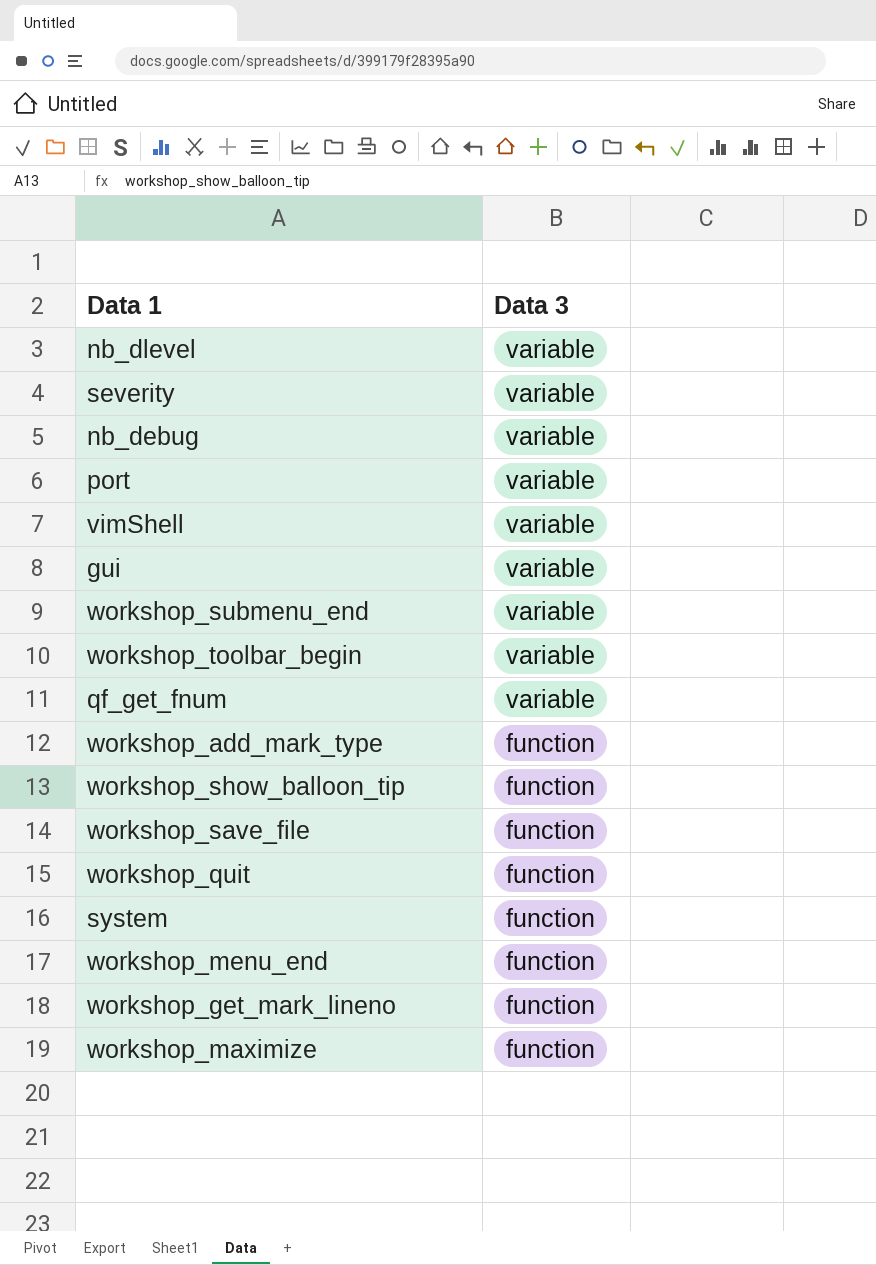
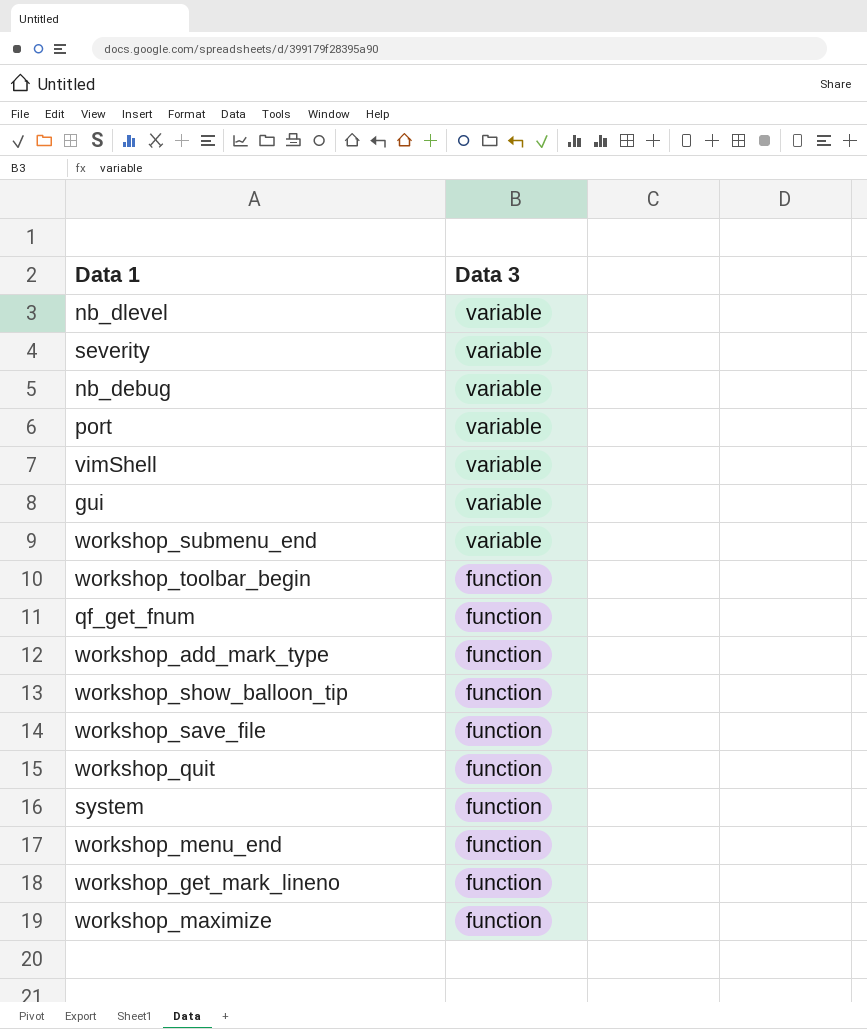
workshop_toolbar_begin | Data 3: variable -> function
qf_get_fnum | Data 3: variable -> function

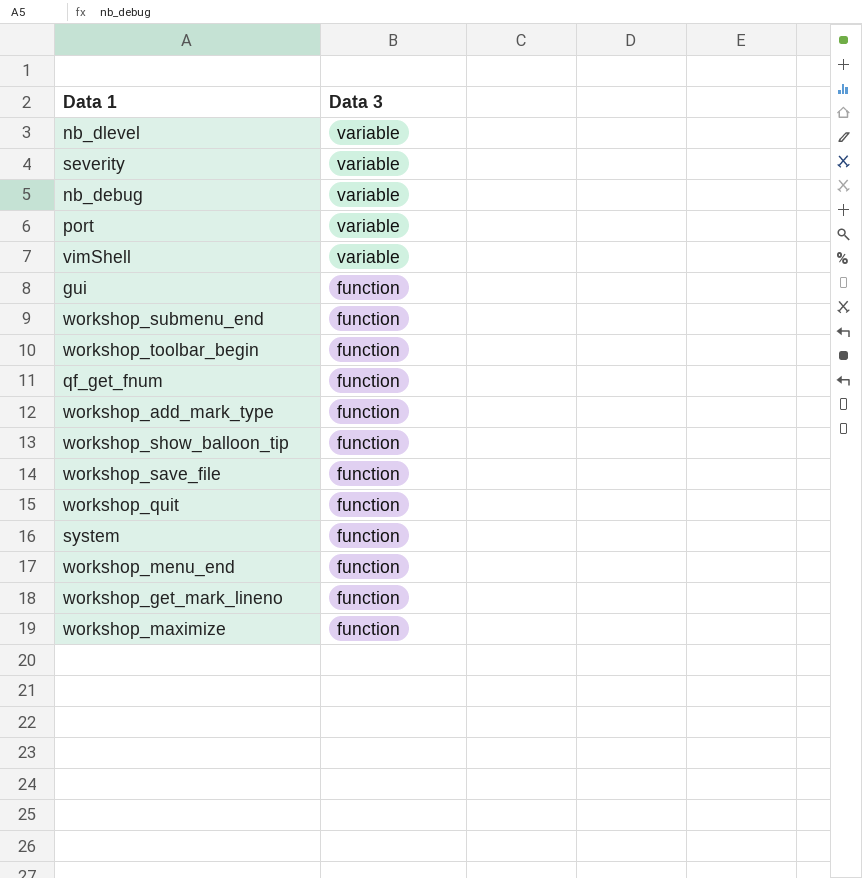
gui | Data 3: variable -> function
workshop_submenu_end | Data 3: variable -> function

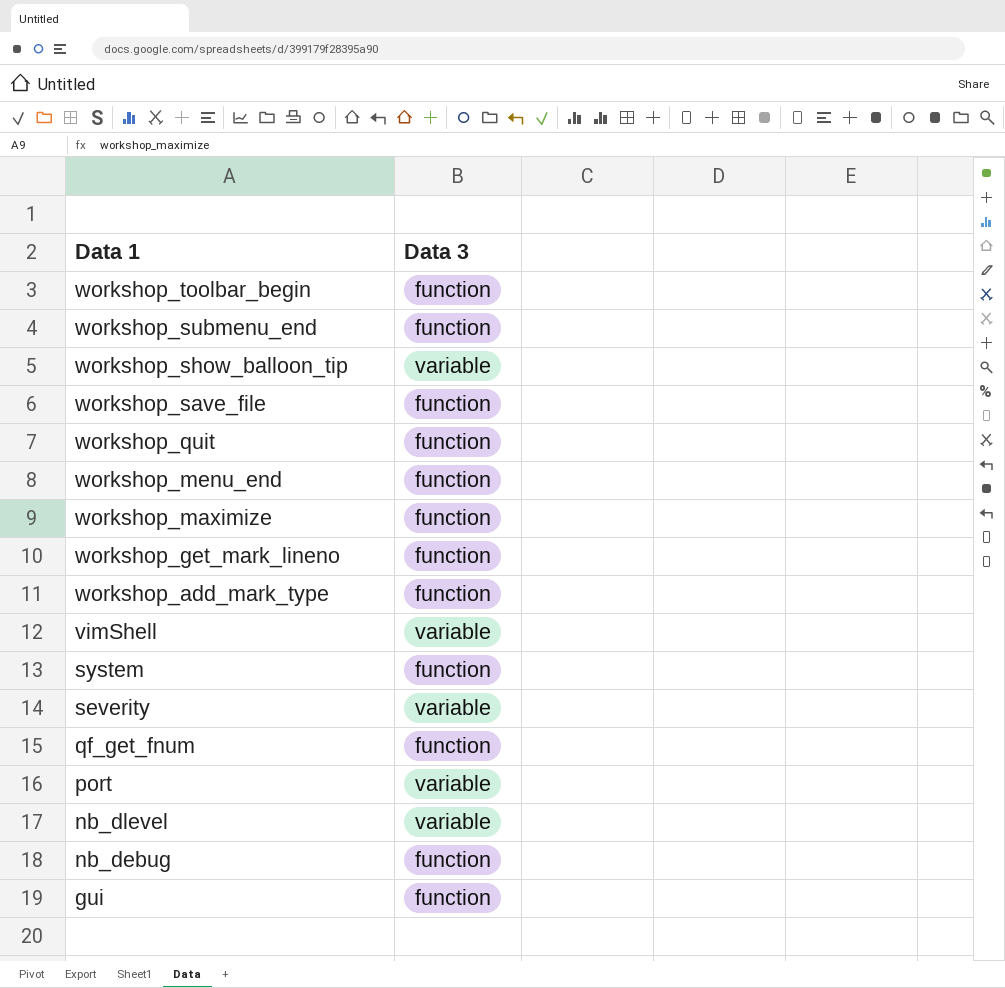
row order: Data 3 descending -> Data 1 descending
workshop_show_balloon_tip | Data 3: function -> variable
nb_debug | Data 3: variable -> function

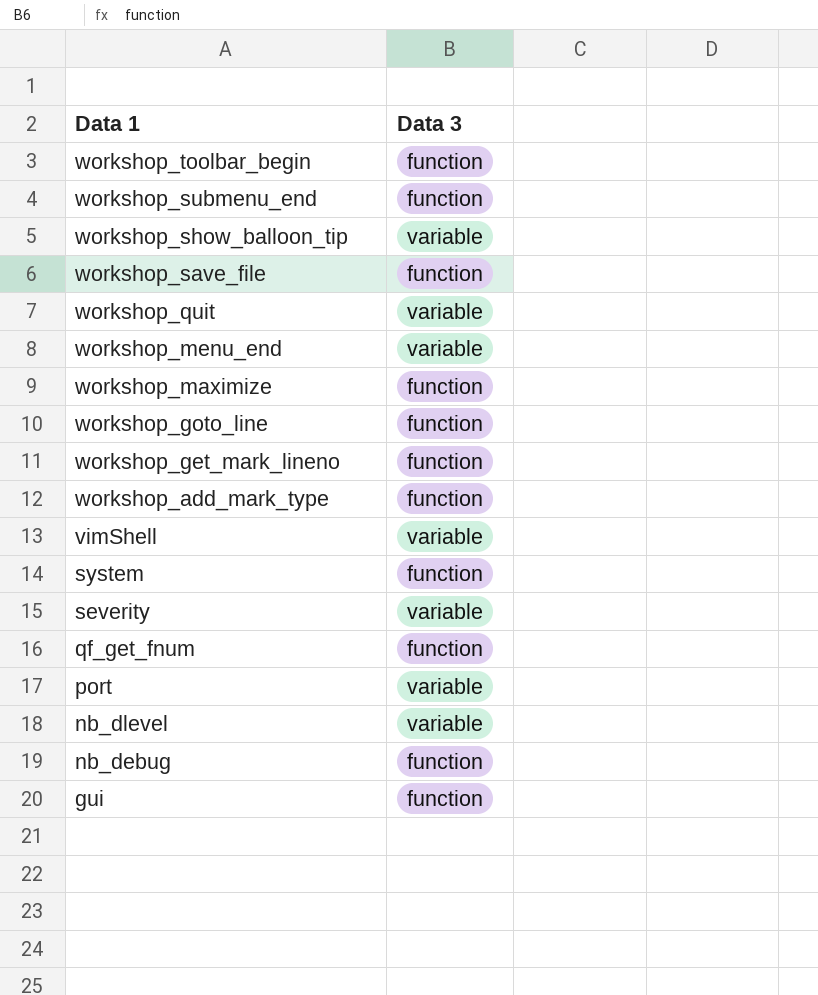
workshop_quit | Data 3: function -> variable
workshop_menu_end | Data 3: function -> variable
row workshop_goto_line: none -> function

